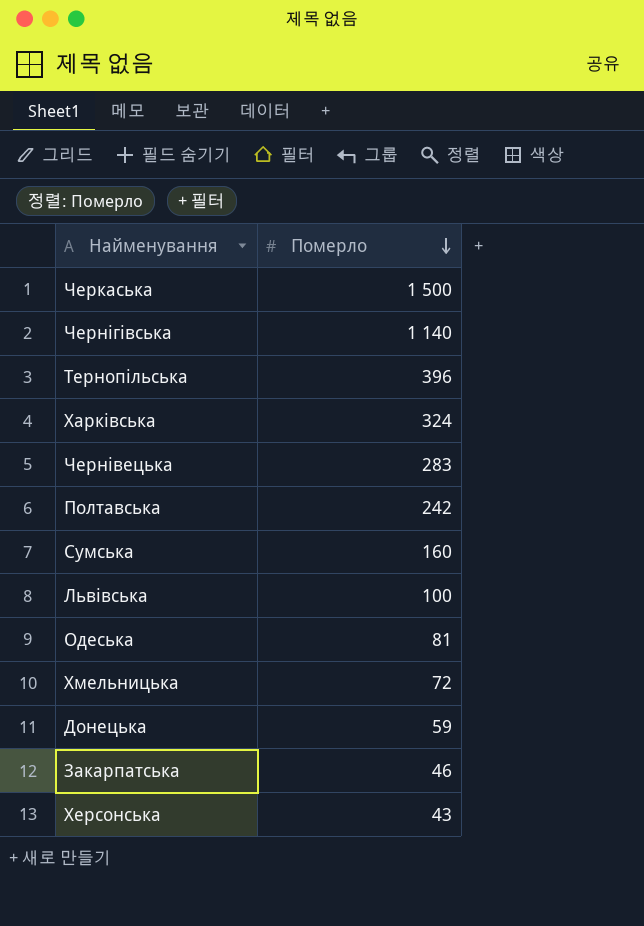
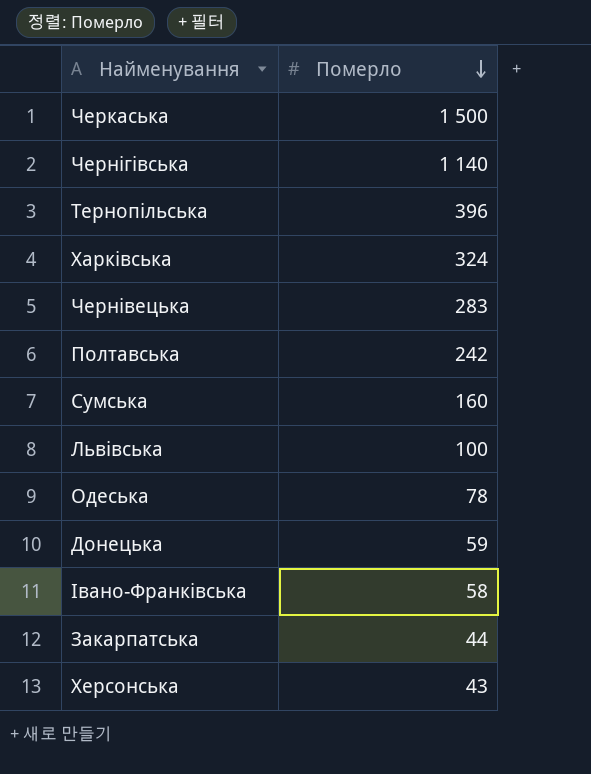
row Хмельницька: 72 -> none
Одеська | Померло: 81 -> 78
row Івано-Франківська: none -> 58
Закарпатська | Померло: 46 -> 44

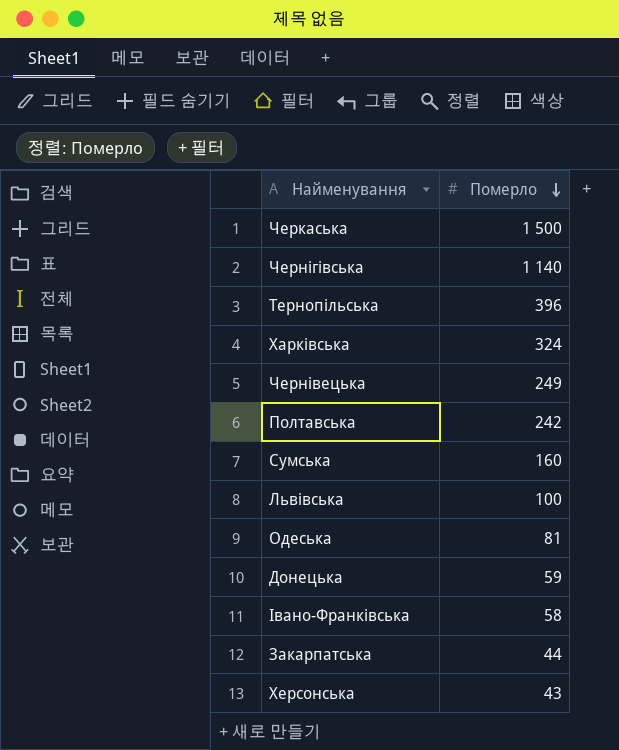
Чернівецька | Померло: 283 -> 249
Одеська | Померло: 78 -> 81

